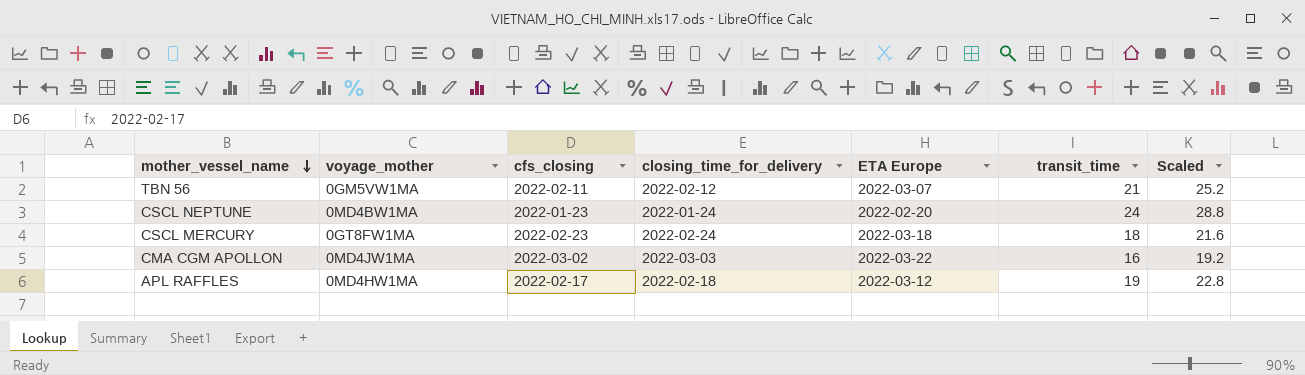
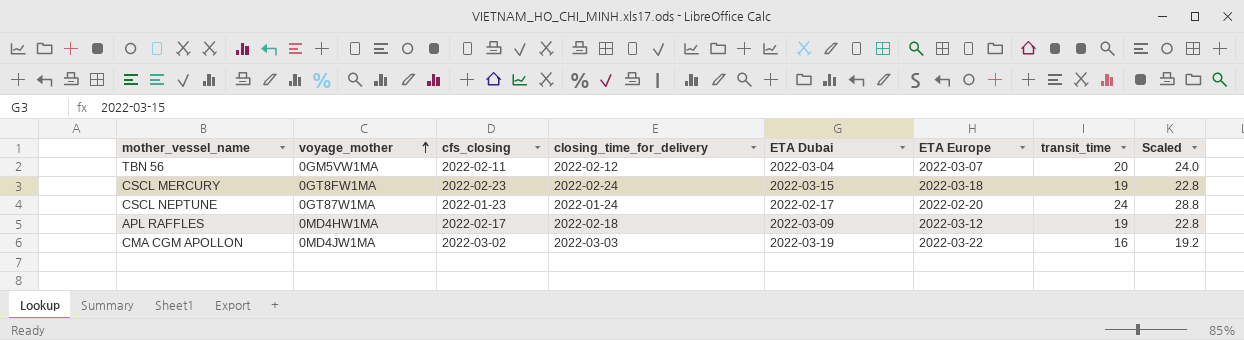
row order: mother_vessel_name descending -> voyage_mother ascending
column ETA Dubai | position: none -> 5
TBN 56 | transit_time: 21 -> 20
TBN 56 | Scaled: 25.2 -> 24.0
CSCL MERCURY | transit_time: 18 -> 19
CSCL MERCURY | Scaled: 21.6 -> 22.8
CSCL NEPTUNE | voyage_mother: 0MD4BW1MA -> 0GT87W1MA

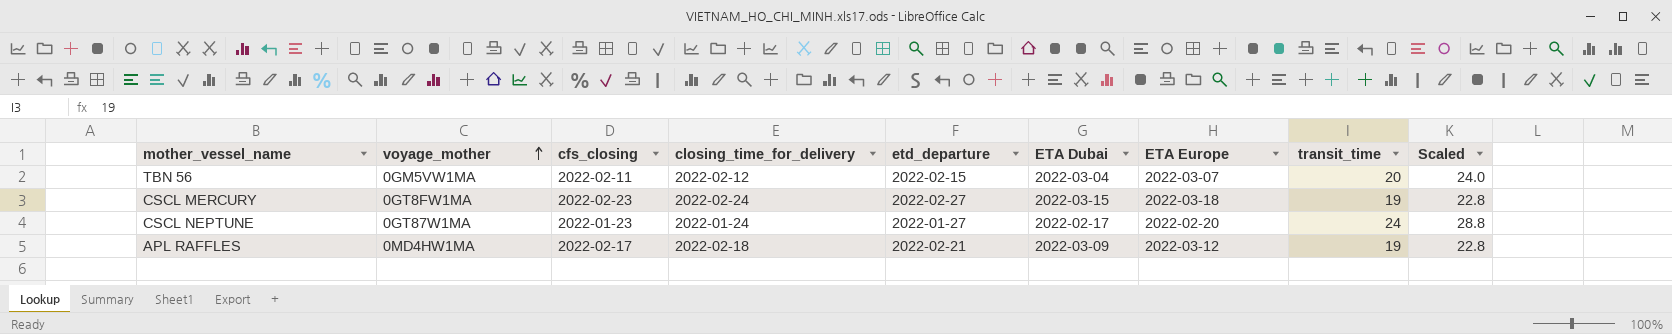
column etd_departure | position: none -> 5
row CMA CGM APOLLON: 0MD4JW1MA | 2022-03-02 | 2022-03-03 | 2022-03-19 | 2022-03-22 | 16 | 19.2 -> none

